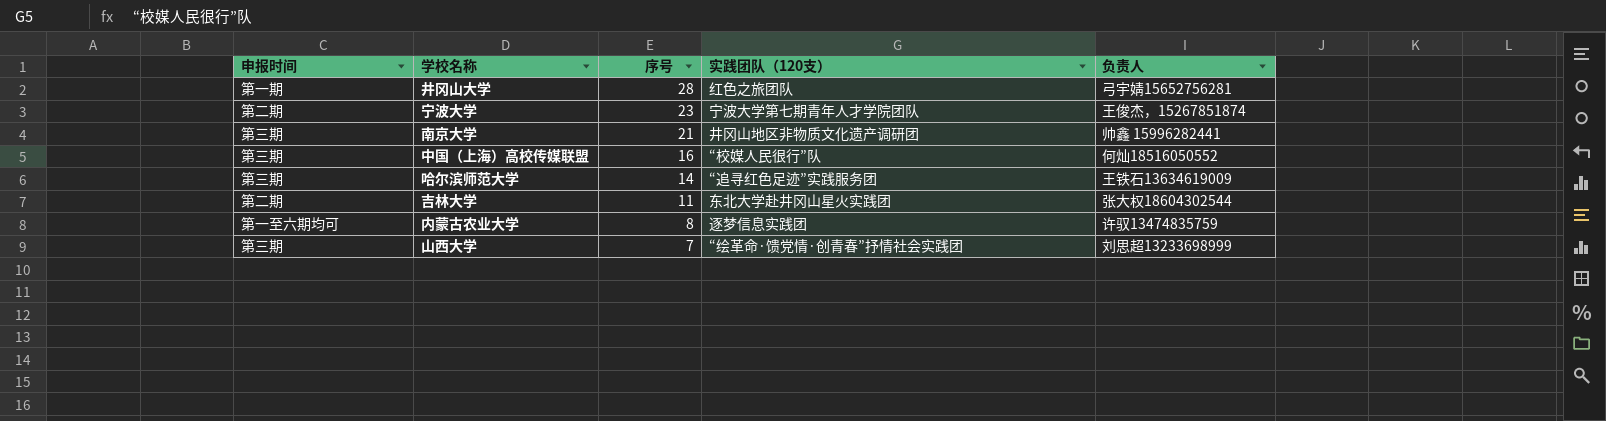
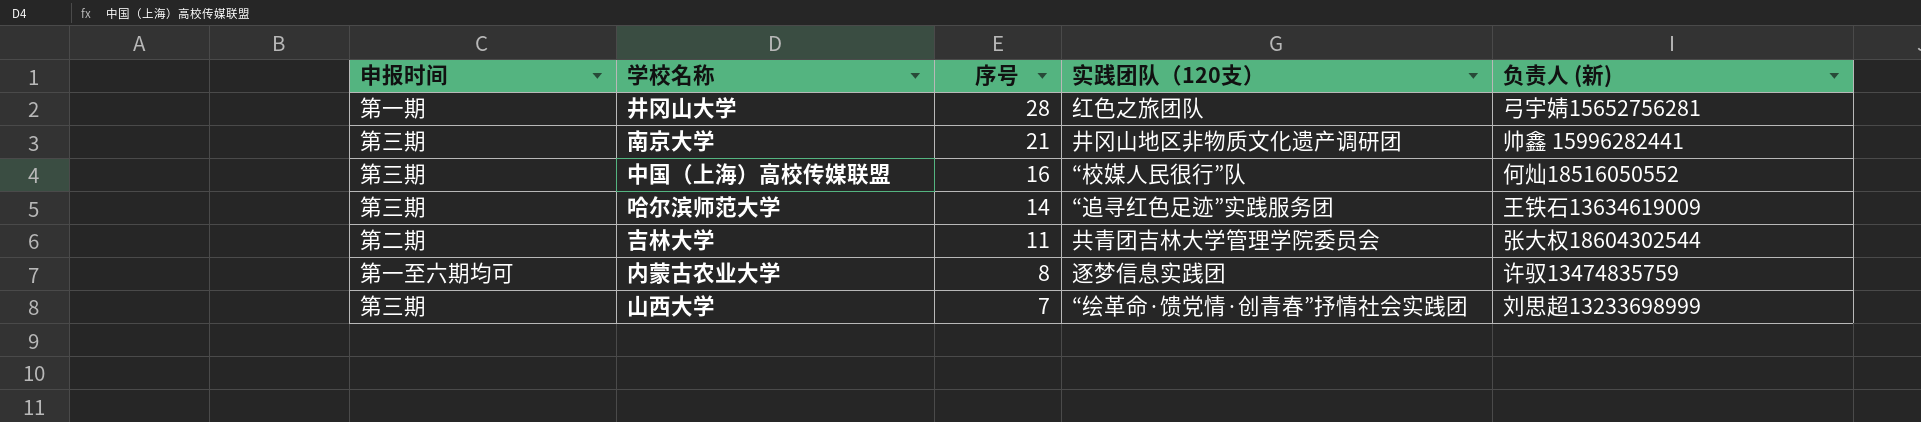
column name: 负责人 -> 负责人 (新)
row 宁波大学: 第二期 | 23 | 宁波大学第七期青年人才学院团队 | 王俊杰，15267851874 -> none
吉林大学 | 实践团队（120支）: 东北大学赴井冈山星火实践团 -> 共青团吉林大学管理学院委员会

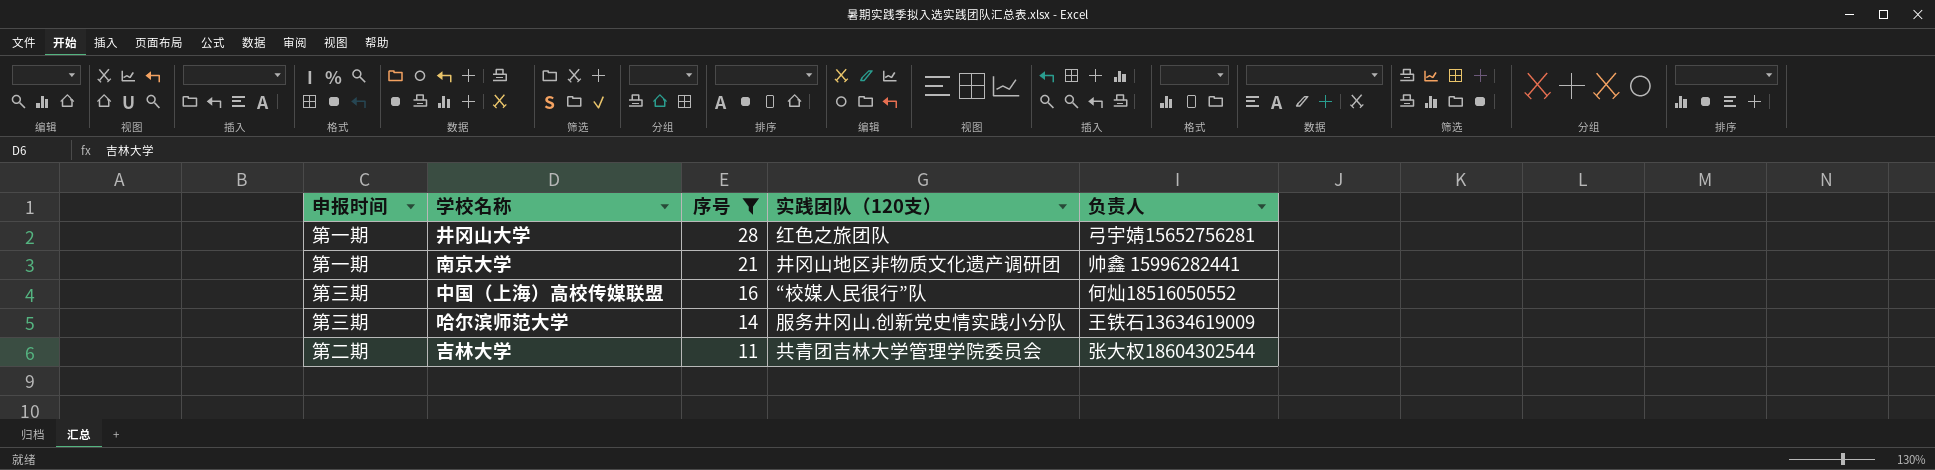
filter: none -> 序号 >= 11
column name: 负责人 (新) -> 负责人
南京大学 | 申报时间: 第三期 -> 第一期
哈尔滨师范大学 | 实践团队（120支）: “追寻红色足迹”实践服务团 -> 服务井冈山.创新党史情实践小分队

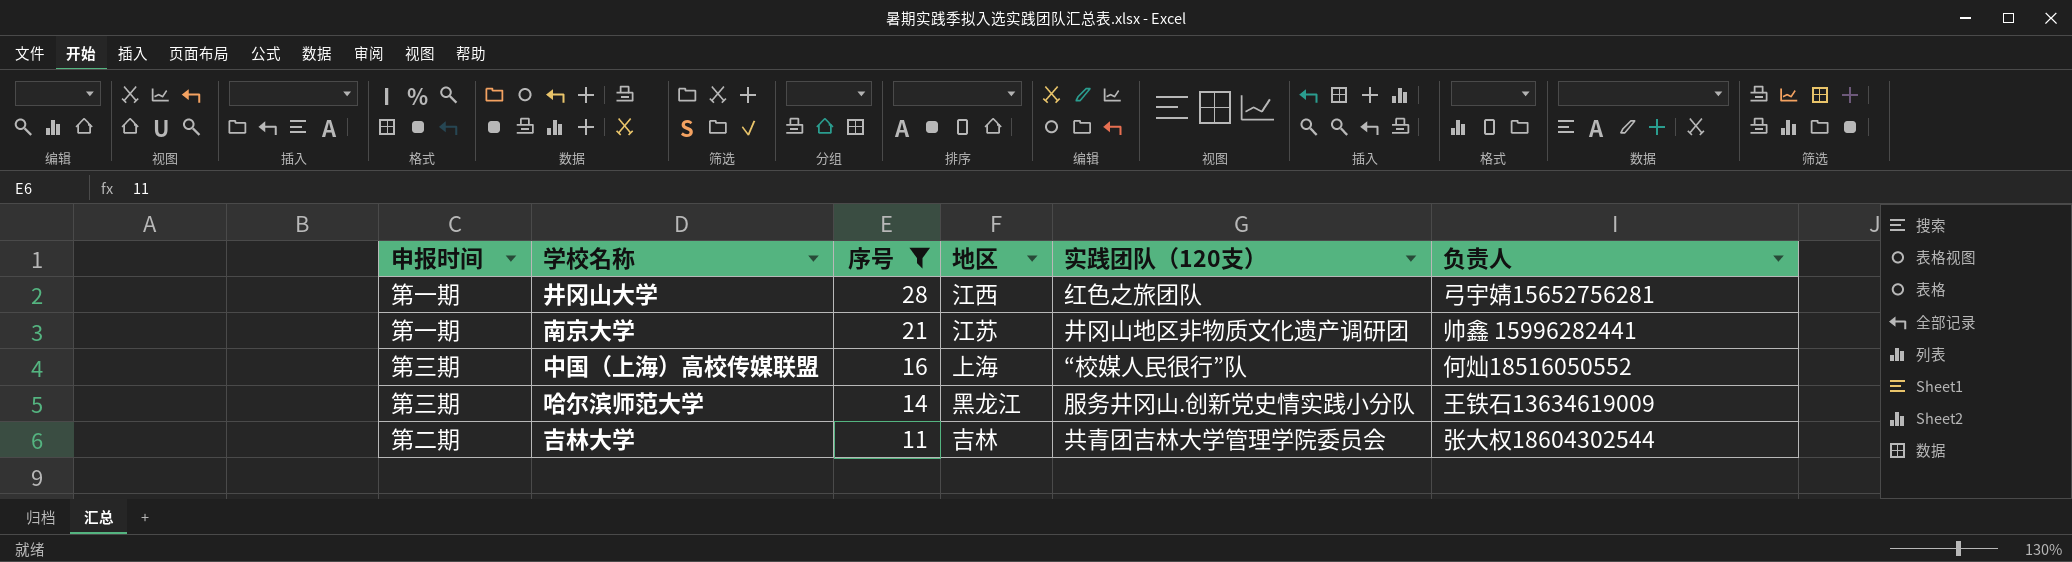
column 地区 | position: none -> 4

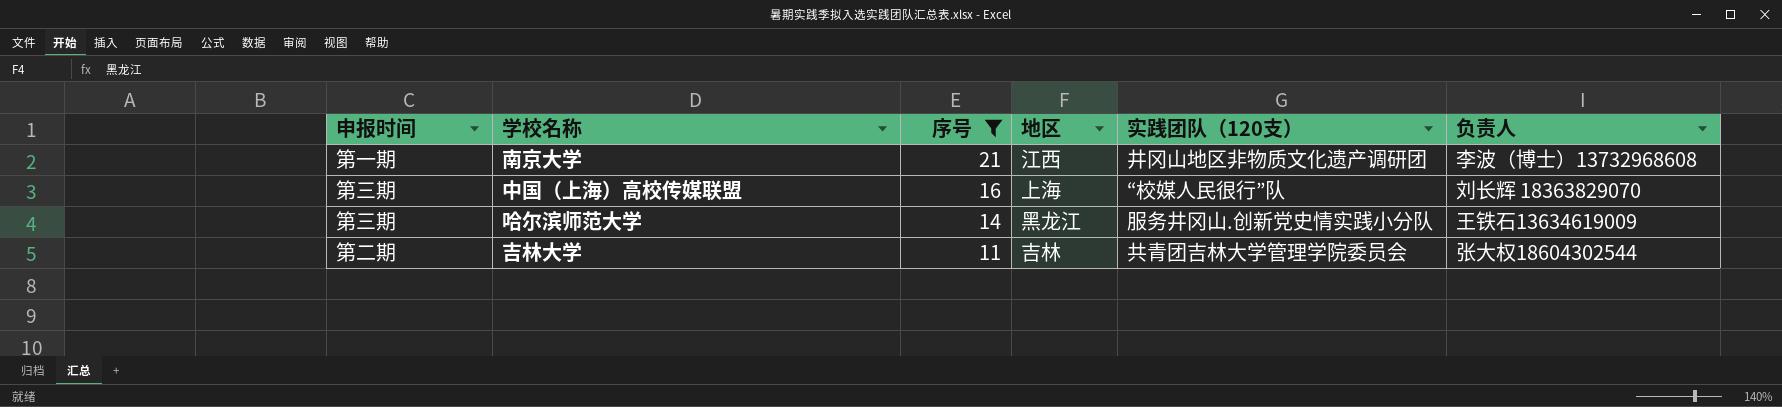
row 井冈山大学: 第一期 | 28 | 江西 | 红色之旅团队 | 弓宇婧15652756281 -> none
南京大学 | 地区: 江苏 -> 江西
南京大学 | 负责人: 帅鑫 15996282441 -> 李波（博士）13732968608
中国（上海）高校传媒联盟 | 负责人: 何灿18516050552 -> 刘长辉 18363829070

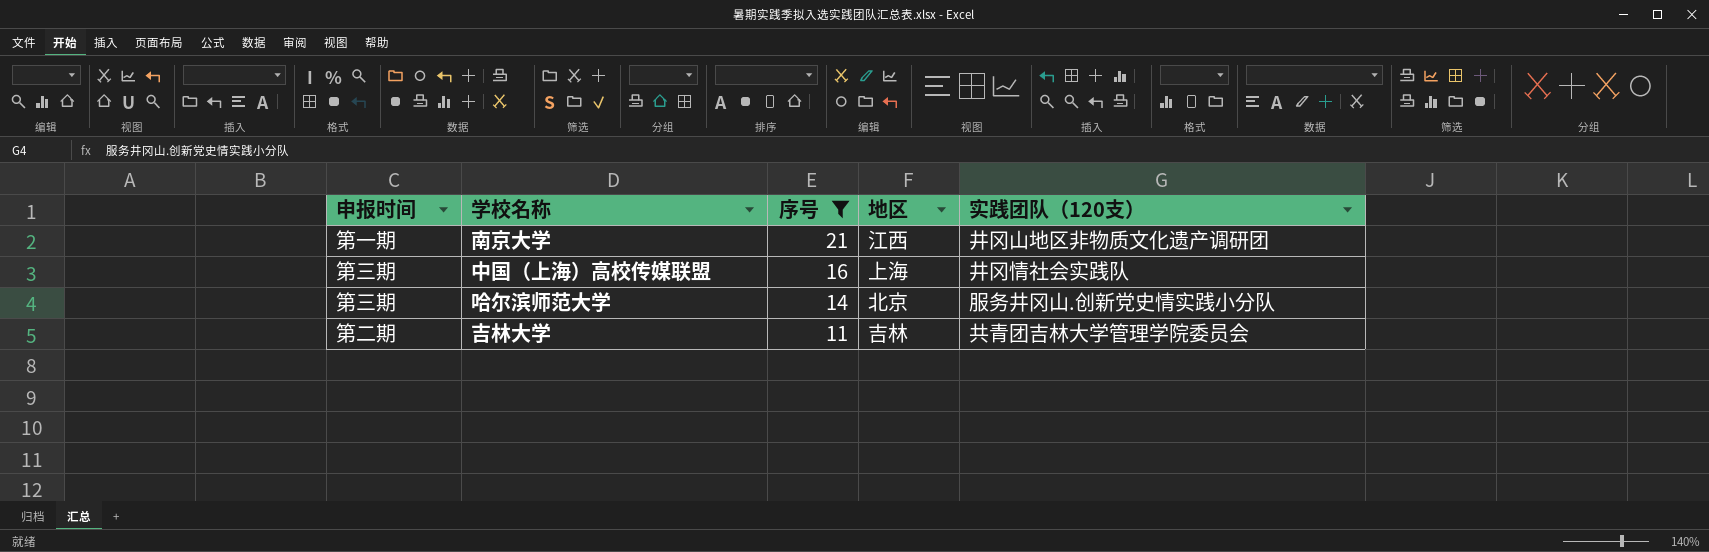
column 负责人 | position: 6 -> none
中国（上海）高校传媒联盟 | 实践团队（120支）: “校媒人民很行”队 -> 井冈情社会实践队
哈尔滨师范大学 | 地区: 黑龙江 -> 北京

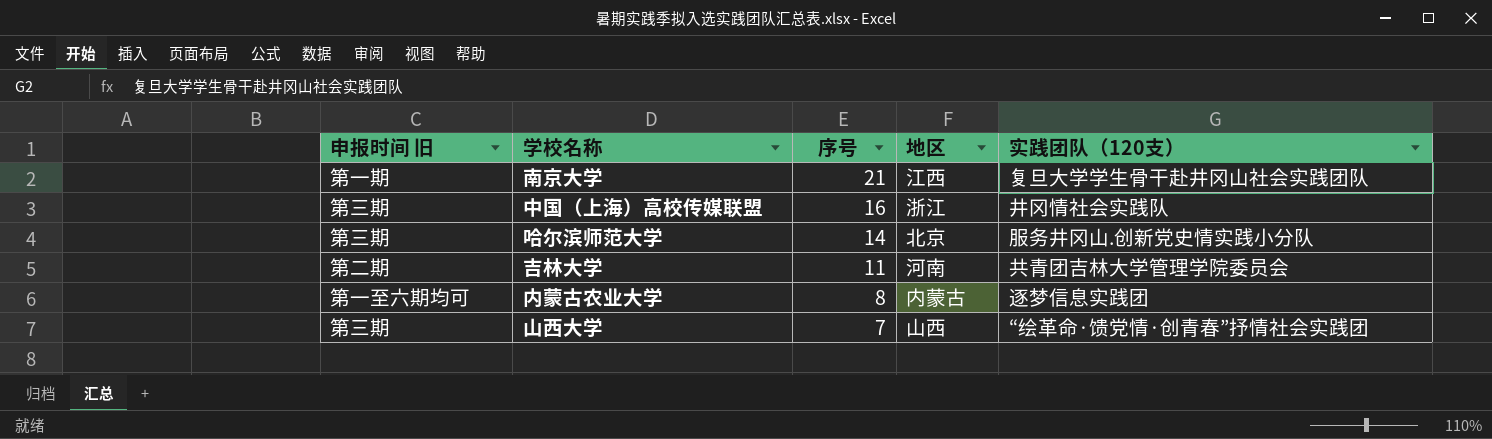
filter: 序号 >= 11 -> none
column name: 申报时间 -> 申报时间 旧
南京大学 | 实践团队（120支）: 井冈山地区非物质文化遗产调研团 -> 复旦大学学生骨干赴井冈山社会实践团队
中国（上海）高校传媒联盟 | 地区: 上海 -> 浙江
吉林大学 | 地区: 吉林 -> 河南

